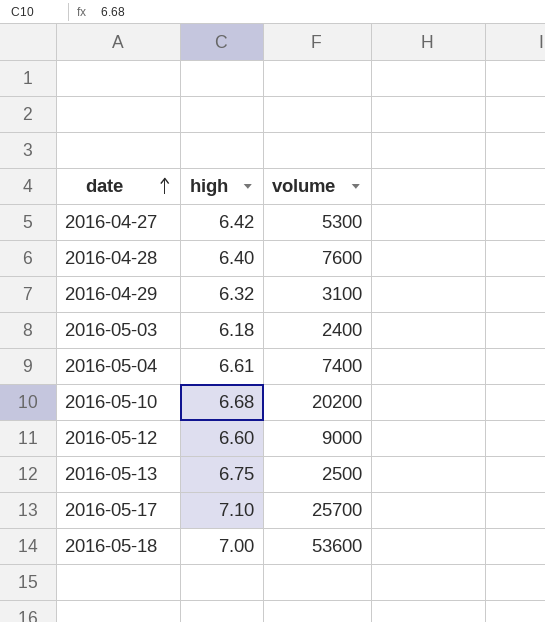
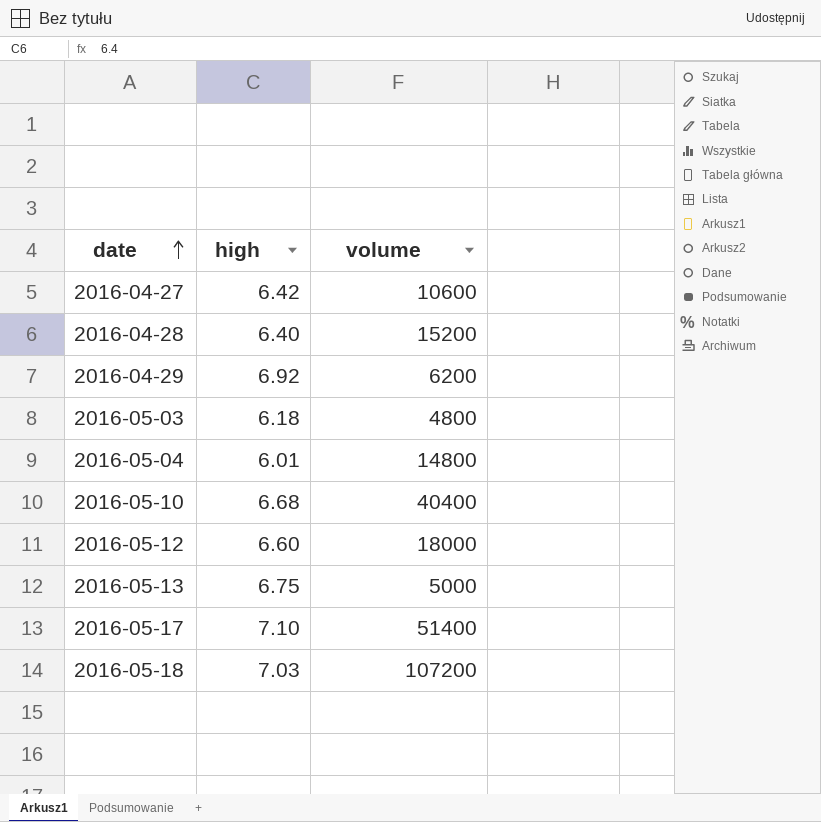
2016-04-27 | volume: 5300 -> 10600
2016-04-28 | volume: 7600 -> 15200
2016-04-29 | high: 6.32 -> 6.92
2016-04-29 | volume: 3100 -> 6200
2016-05-03 | volume: 2400 -> 4800
2016-05-04 | high: 6.61 -> 6.01
2016-05-04 | volume: 7400 -> 14800
2016-05-10 | volume: 20200 -> 40400
2016-05-12 | volume: 9000 -> 18000
2016-05-13 | volume: 2500 -> 5000
2016-05-17 | volume: 25700 -> 51400
2016-05-18 | high: 7.00 -> 7.03
2016-05-18 | volume: 53600 -> 107200

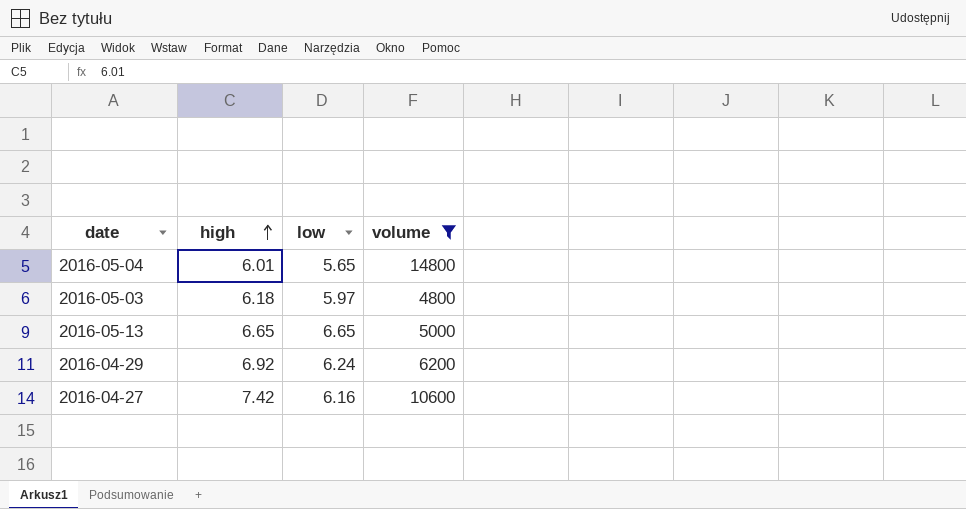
filter: none -> volume <= 14800
row order: date ascending -> high ascending
column low | position: none -> 3
2016-05-13 | high: 6.75 -> 6.65
2016-04-27 | high: 6.42 -> 7.42

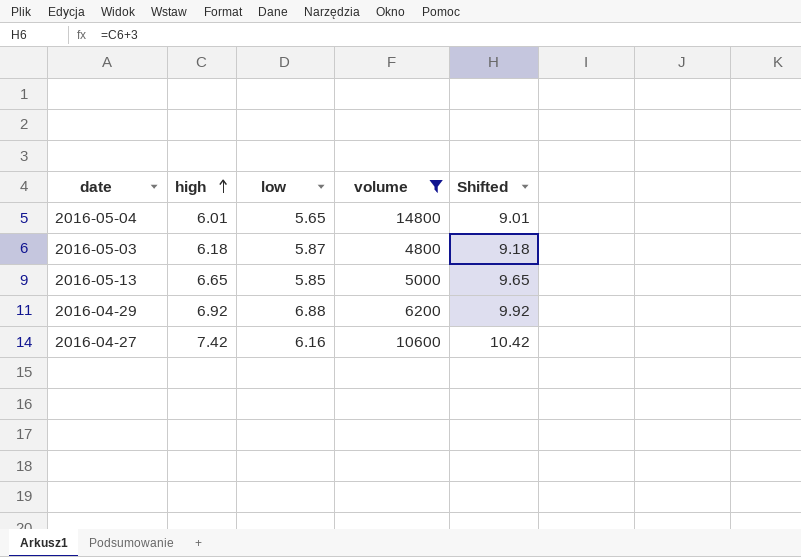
column Shifted | formula: none -> [high] + 3
2016-05-03 | low: 5.97 -> 5.87
2016-05-13 | low: 6.65 -> 5.85
2016-04-29 | low: 6.24 -> 6.88

